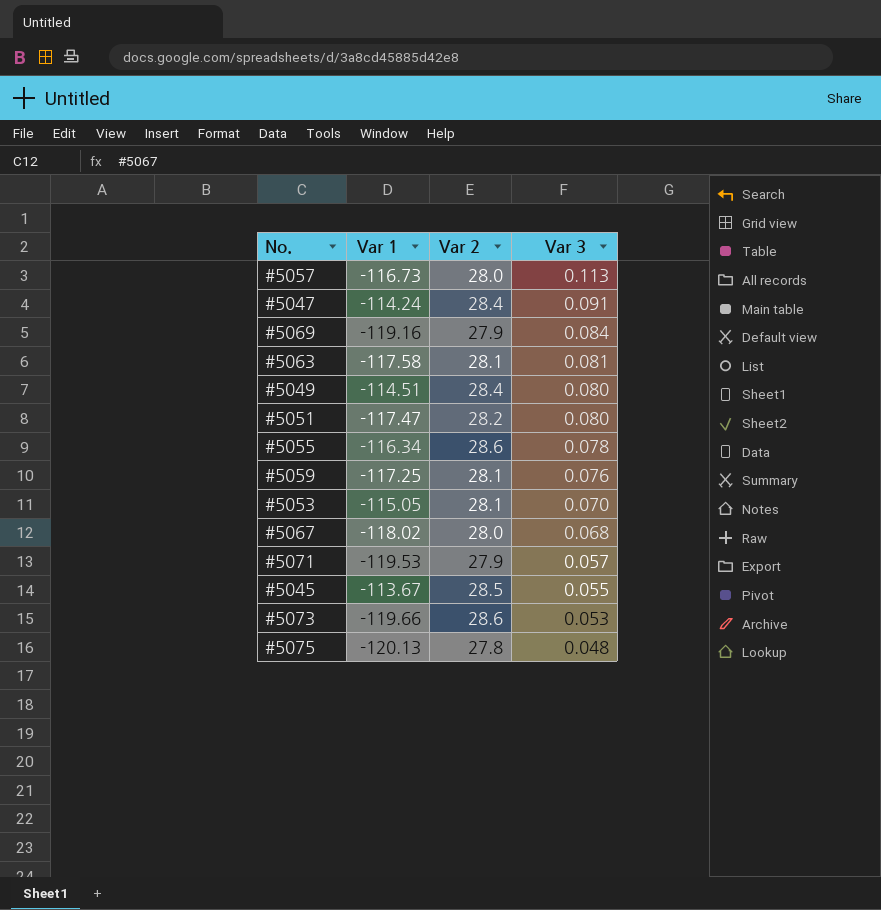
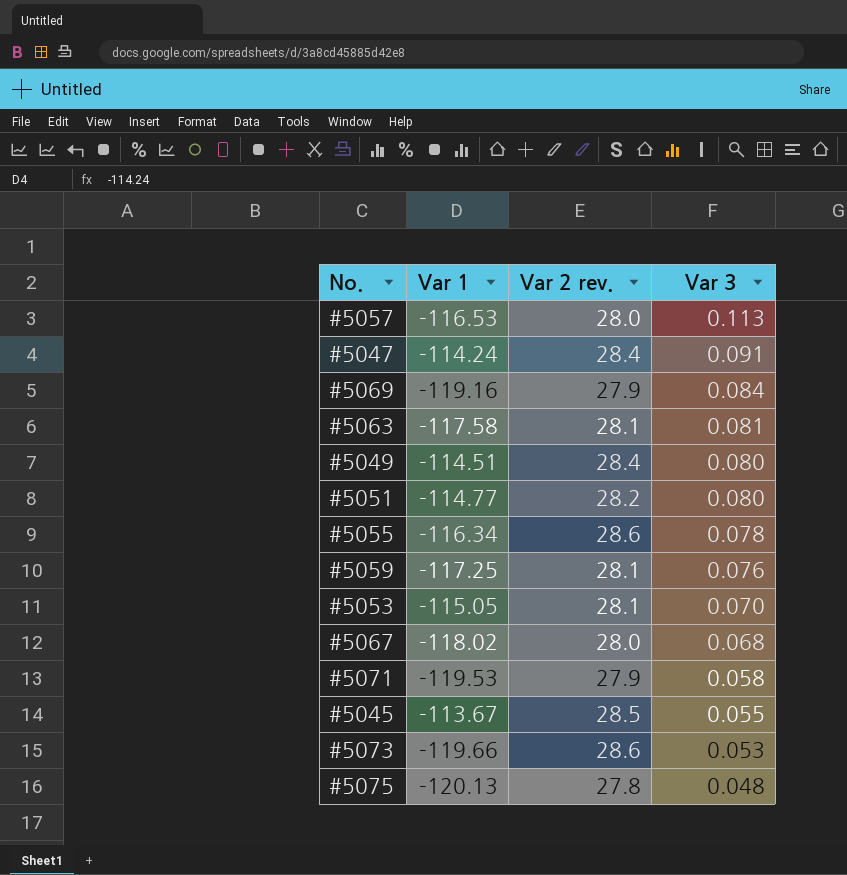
column name: Var 2 -> Var 2 rev.
#5057 | Var 1: -116.73 -> -116.53
#5051 | Var 1: -117.47 -> -114.77
#5071 | Var 3: 0.057 -> 0.058

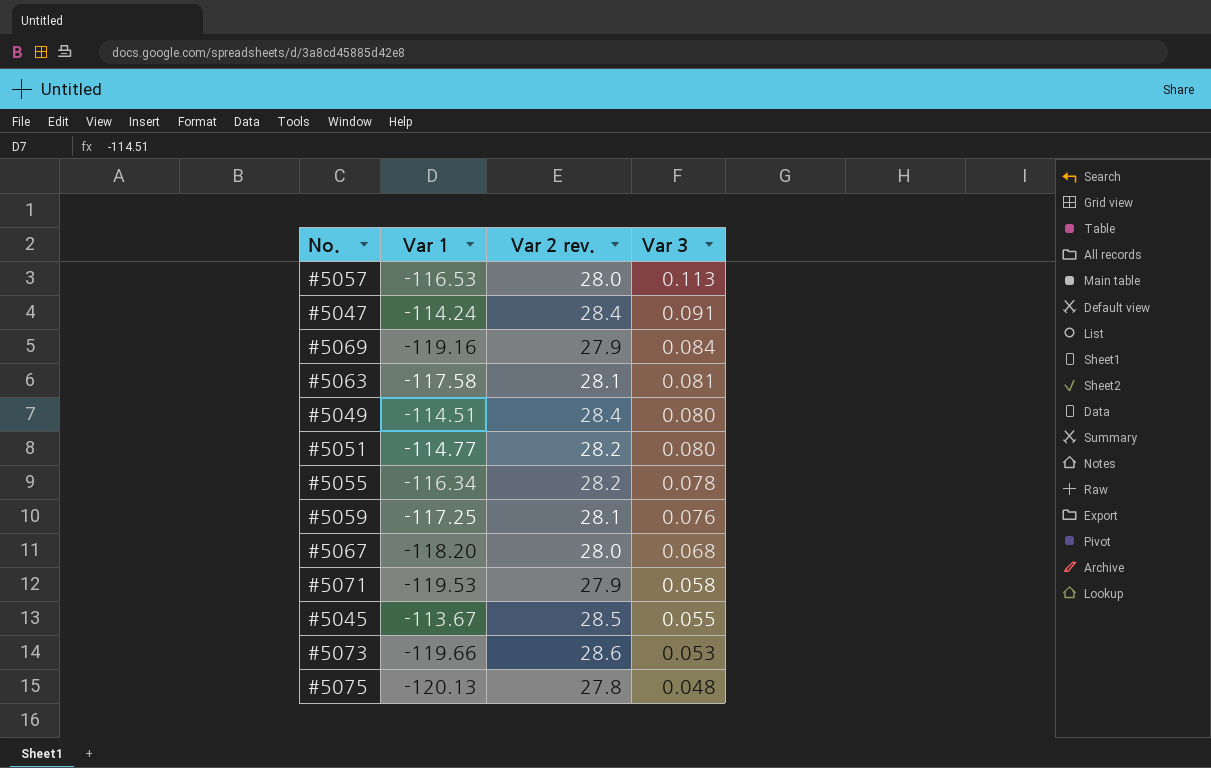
row #5053: -115.05 | 28.1 | 0.070 -> none
#5055 | Var 2 rev.: 28.6 -> 28.2
#5067 | Var 1: -118.02 -> -118.20

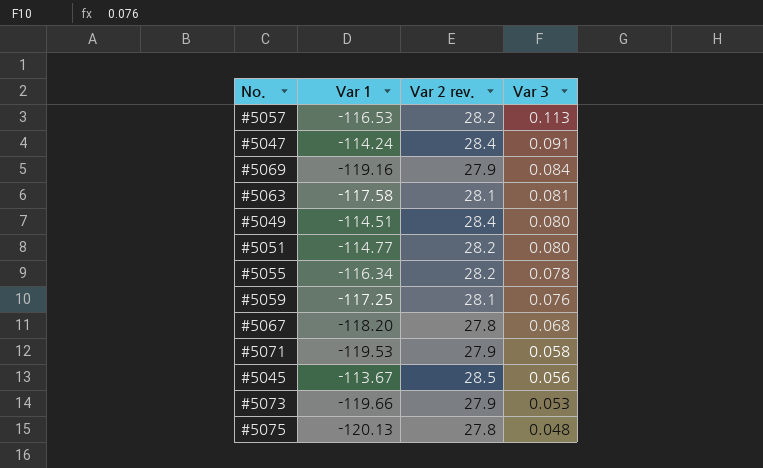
#5057 | Var 2 rev.: 28.0 -> 28.2
#5067 | Var 2 rev.: 28.0 -> 27.8
#5045 | Var 3: 0.055 -> 0.056
#5073 | Var 2 rev.: 28.6 -> 27.9

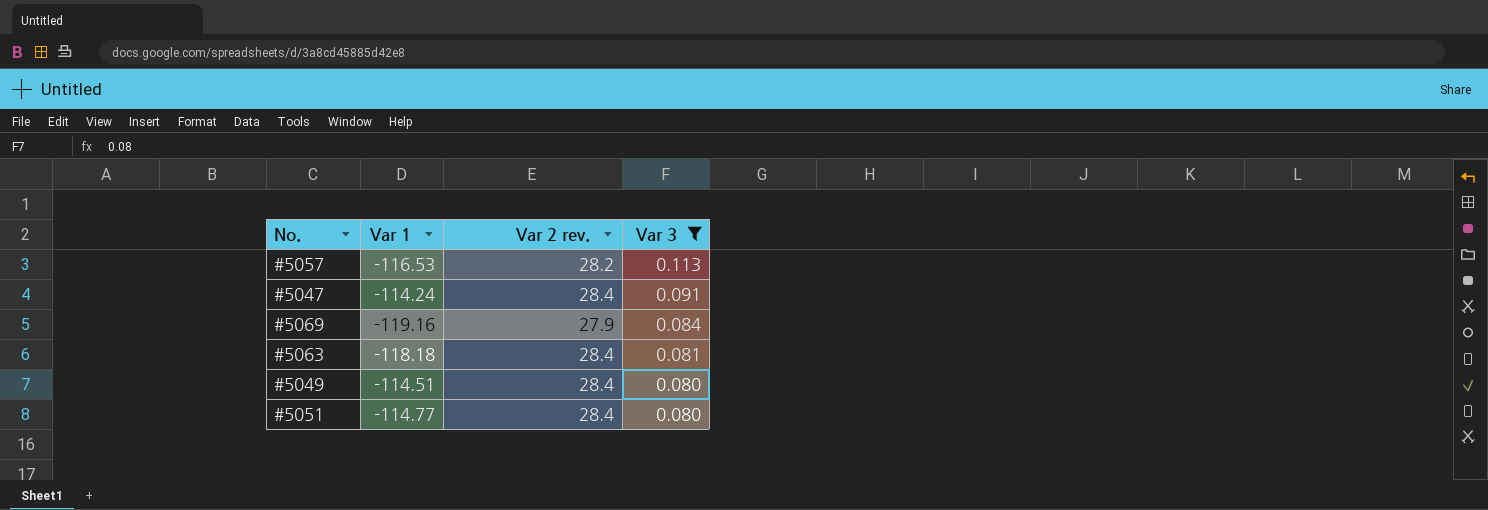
filter: none -> Var 3 >= 0.080
#5063 | Var 1: -117.58 -> -118.18
#5063 | Var 2 rev.: 28.1 -> 28.4
#5051 | Var 2 rev.: 28.2 -> 28.4

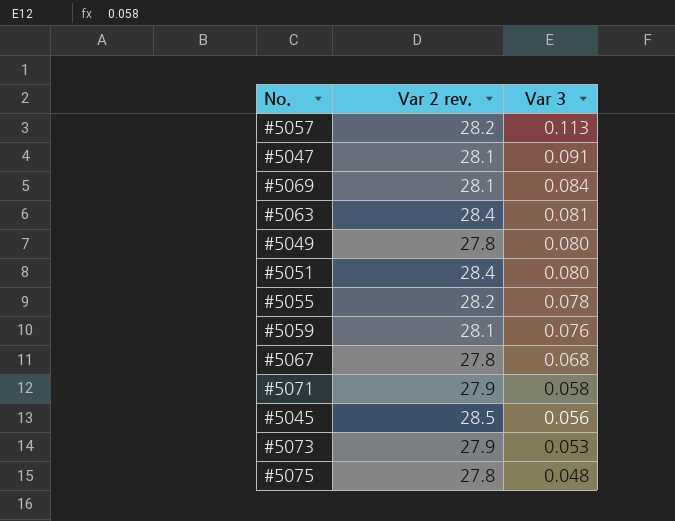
filter: Var 3 >= 0.080 -> none
column Var 1 | position: 2 -> none
#5047 | Var 2 rev.: 28.4 -> 28.1
#5069 | Var 2 rev.: 27.9 -> 28.1
#5049 | Var 2 rev.: 28.4 -> 27.8

